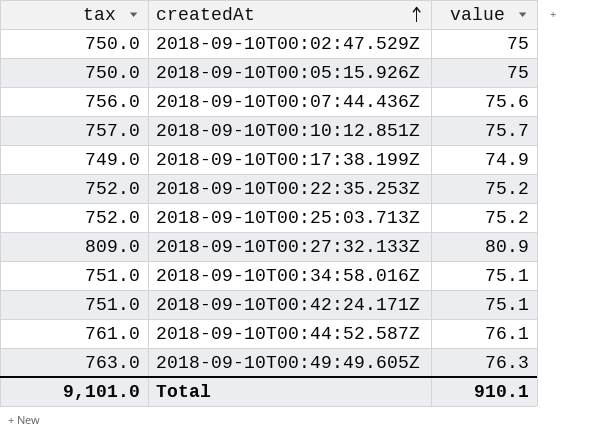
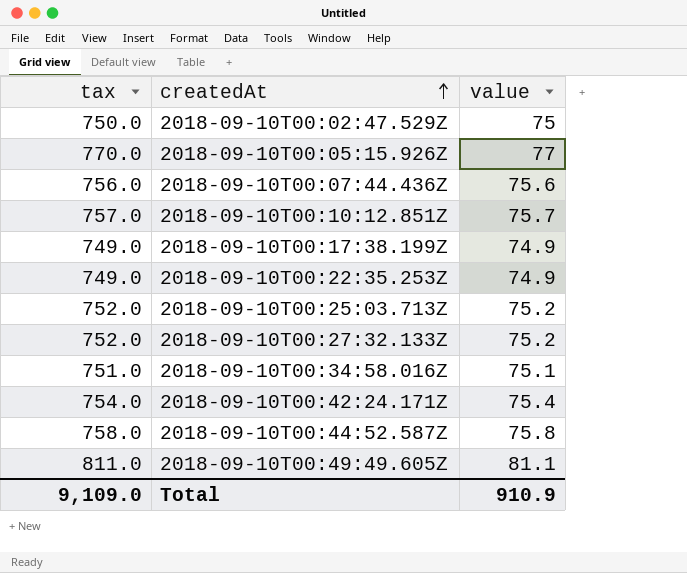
2018-09-10T00:05:15.926Z | tax: 750.0 -> 770.0
2018-09-10T00:05:15.926Z | value: 75 -> 77
2018-09-10T00:22:35.253Z | tax: 752.0 -> 749.0
2018-09-10T00:22:35.253Z | value: 75.2 -> 74.9
2018-09-10T00:27:32.133Z | tax: 809.0 -> 752.0
2018-09-10T00:27:32.133Z | value: 80.9 -> 75.2
2018-09-10T00:42:24.171Z | tax: 751.0 -> 754.0
2018-09-10T00:42:24.171Z | value: 75.1 -> 75.4
2018-09-10T00:44:52.587Z | tax: 761.0 -> 758.0
2018-09-10T00:44:52.587Z | value: 76.1 -> 75.8
2018-09-10T00:49:49.605Z | tax: 763.0 -> 811.0
2018-09-10T00:49:49.605Z | value: 76.3 -> 81.1
Total | tax: 9,101.0 -> 9,109.0
Total | value: 910.1 -> 910.9

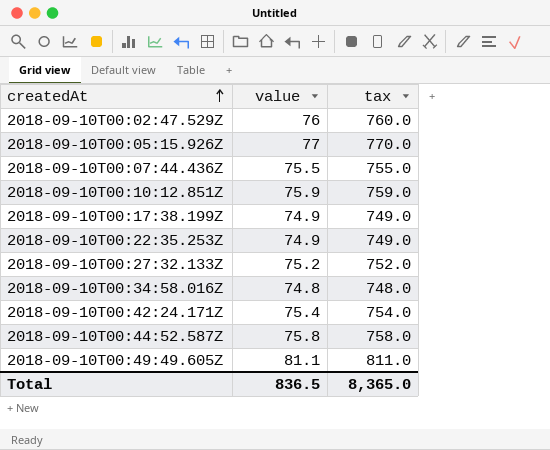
column tax | position: 1 -> 3
row 2018-09-10T00:25:03.713Z: 752.0 | 75.2 -> none
2018-09-10T00:02:47.529Z | value: 75 -> 76
2018-09-10T00:02:47.529Z | tax: 750.0 -> 760.0
2018-09-10T00:07:44.436Z | value: 75.6 -> 75.5
2018-09-10T00:07:44.436Z | tax: 756.0 -> 755.0
2018-09-10T00:10:12.851Z | value: 75.7 -> 75.9
2018-09-10T00:10:12.851Z | tax: 757.0 -> 759.0
2018-09-10T00:34:58.016Z | value: 75.1 -> 74.8
2018-09-10T00:34:58.016Z | tax: 751.0 -> 748.0
Total | value: 910.9 -> 836.5
Total | tax: 9,109.0 -> 8,365.0

